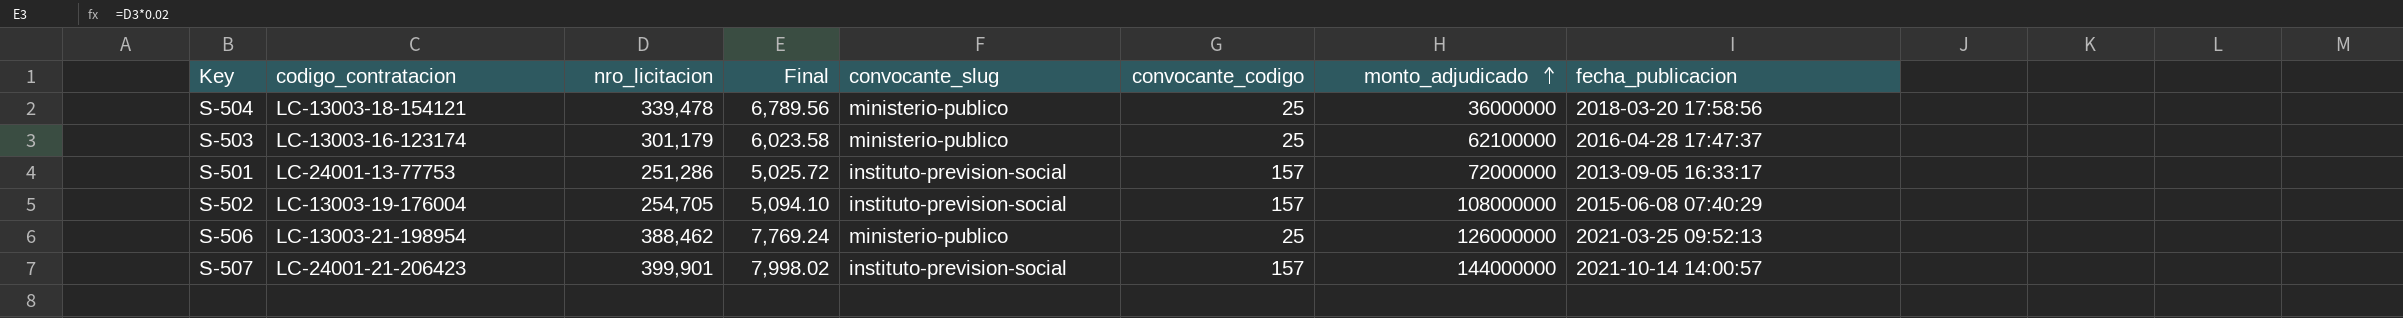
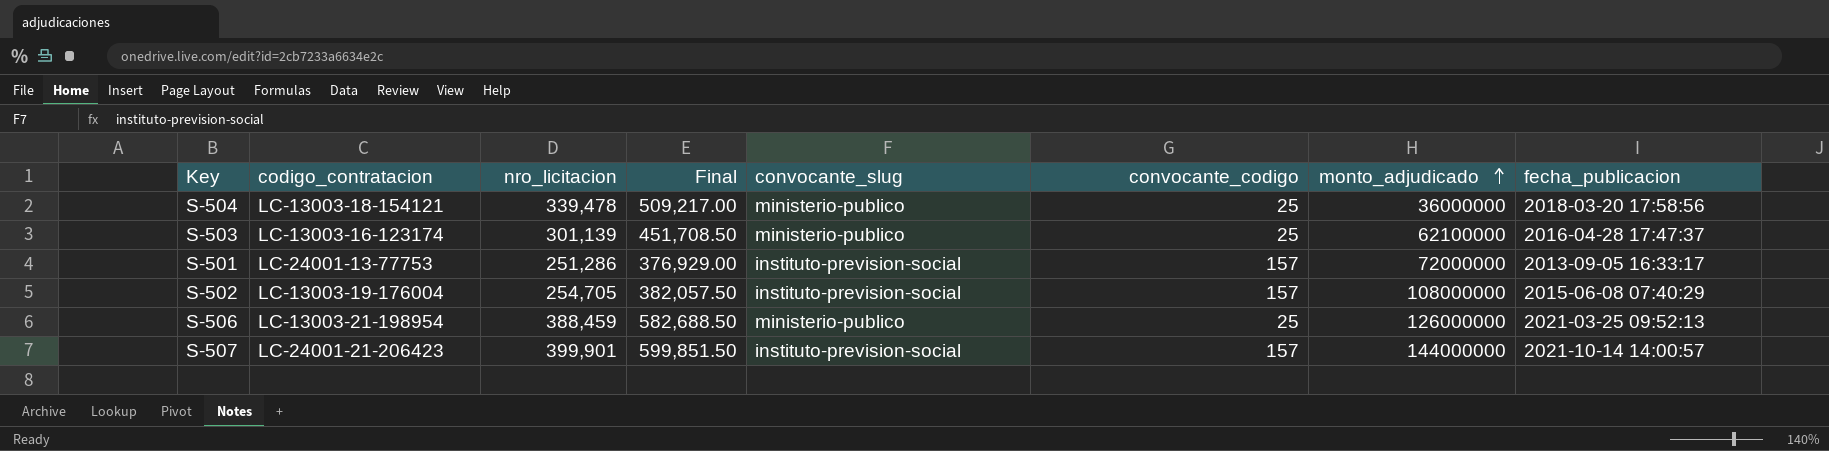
column Final | formula: [nro_licitacion] * 0.02 -> [nro_licitacion] * 1.5
S-503 | nro_licitacion: 301,179 -> 301,139
S-506 | nro_licitacion: 388,462 -> 388,459

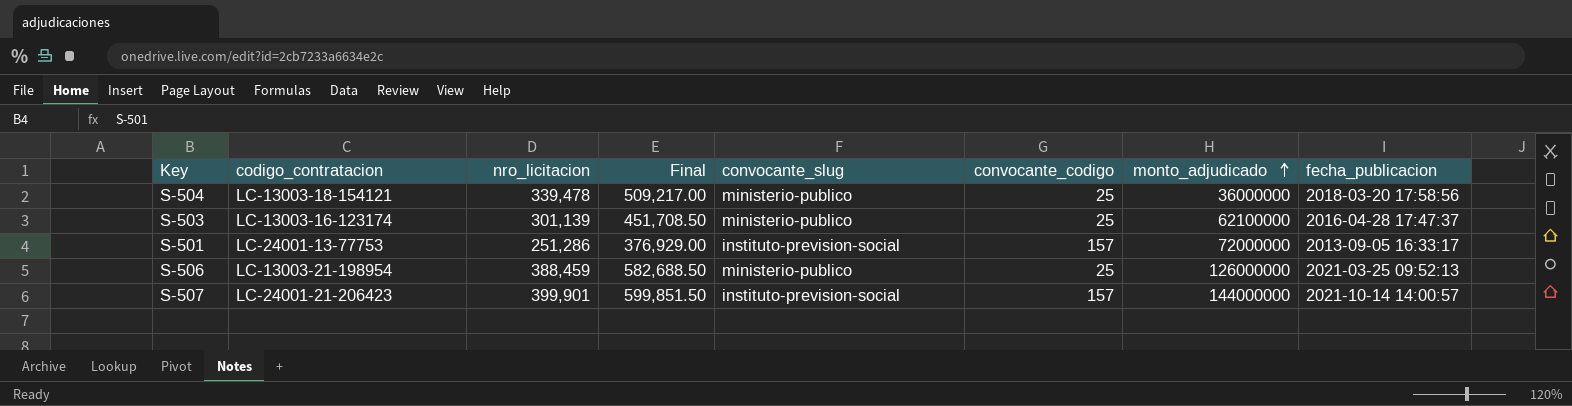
row S-502: LC-13003-19-176004 | 254,705 | 382,057.50 | instituto-prevision-social | 157 | 108000000 | 2015-06-08 07:40:29 -> none

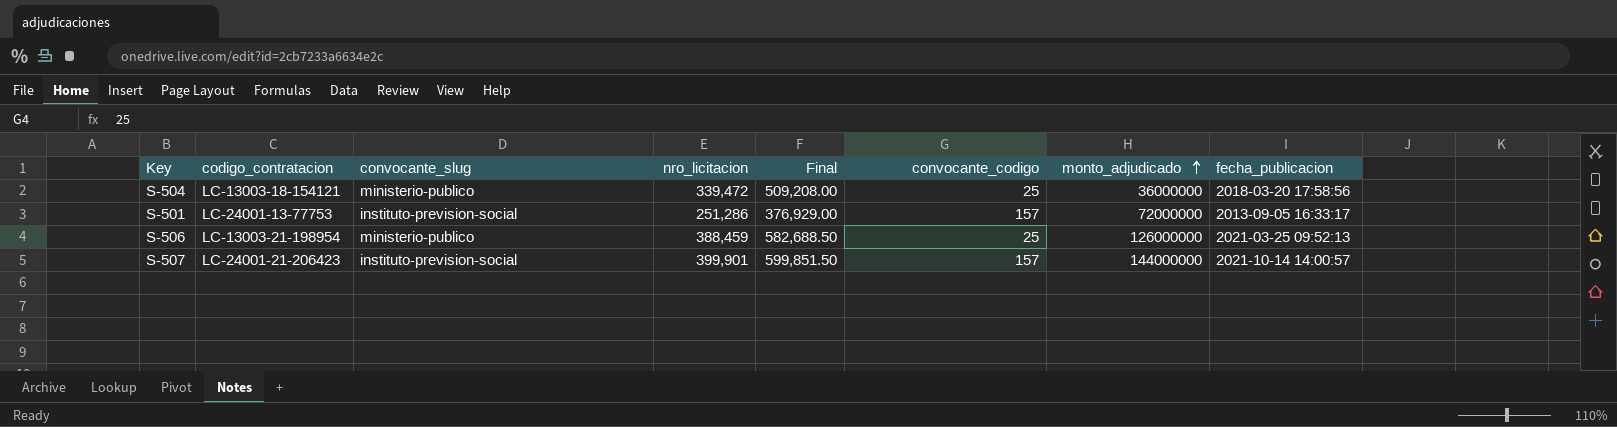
column convocante_slug | position: 5 -> 3
row S-503: LC-13003-16-123174 | 301,139 | 451,708.50 | ministerio-publico | 25 | 62100000 | 2016-04-28 17:47:37 -> none
S-504 | nro_licitacion: 339,478 -> 339,472
S-504 | Final: 509,217.00 -> 509,208.00

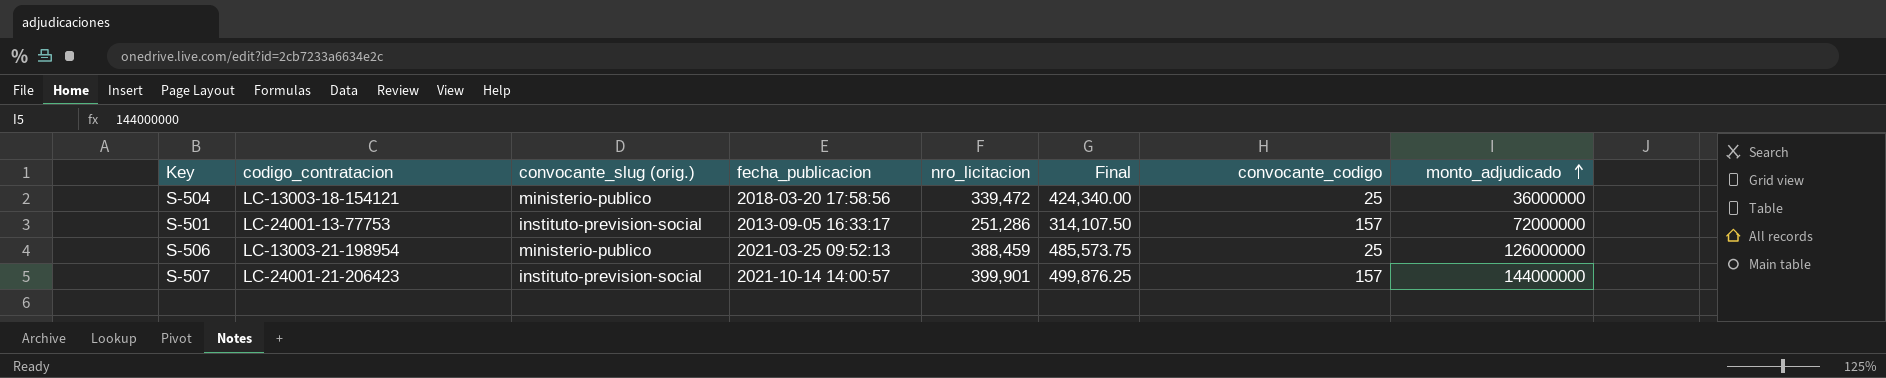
column name: convocante_slug -> convocante_slug (orig.)
column fecha_publicacion | position: 8 -> 4
column Final | formula: [nro_licitacion] * 1.5 -> [nro_licitacion] * 1.25

